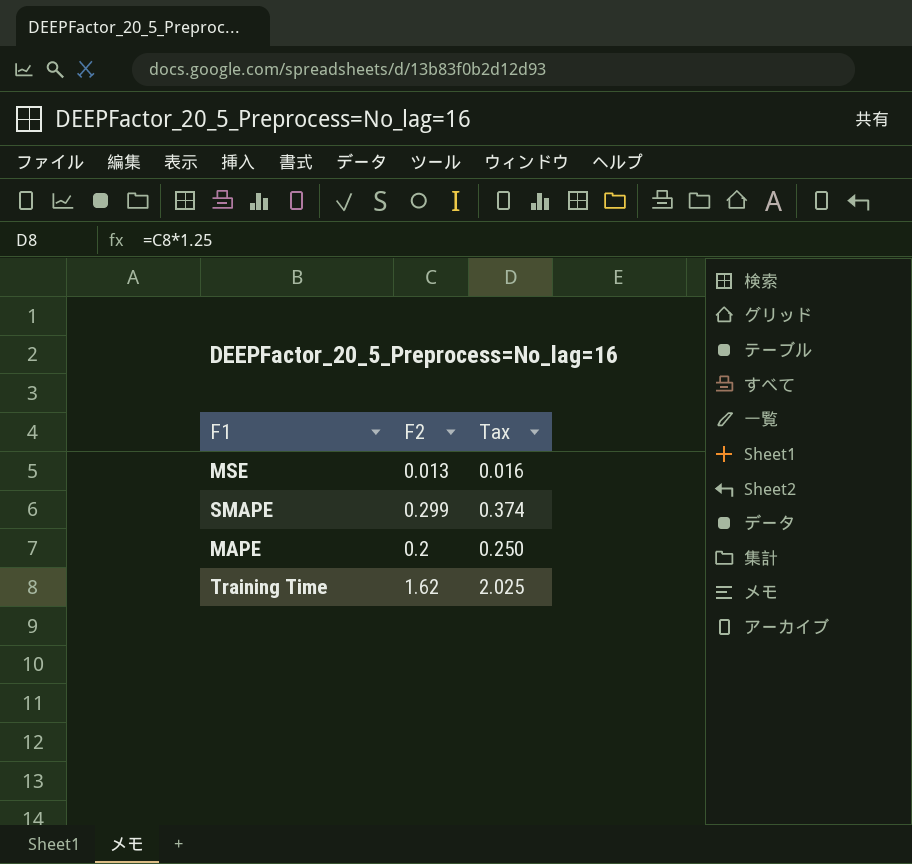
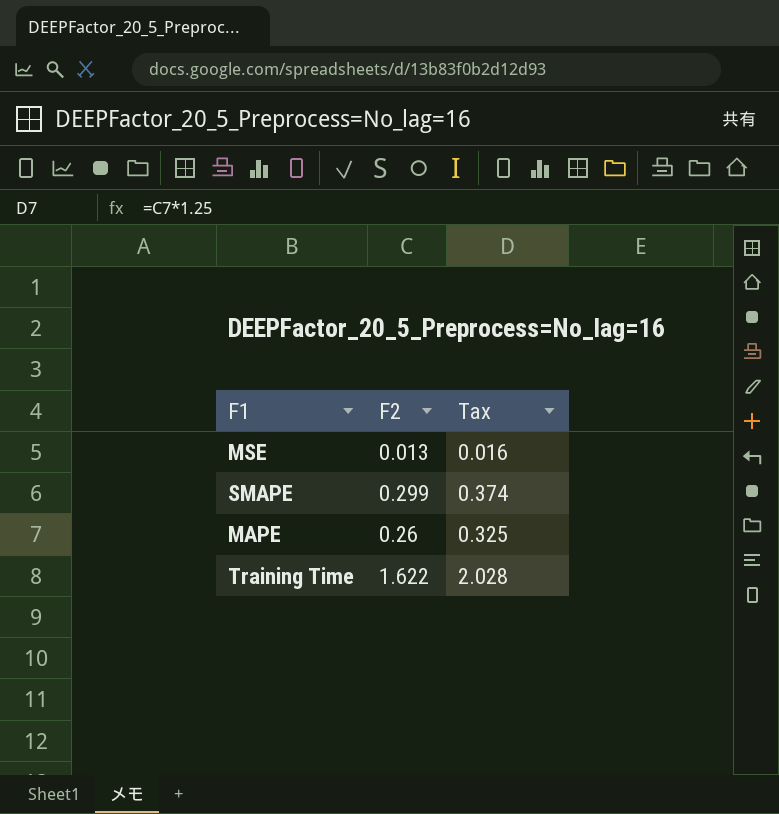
MAPE | F2: 0.2 -> 0.26
MAPE | Tax: 0.250 -> 0.325
Training Time | F2: 1.62 -> 1.622
Training Time | Tax: 2.025 -> 2.028

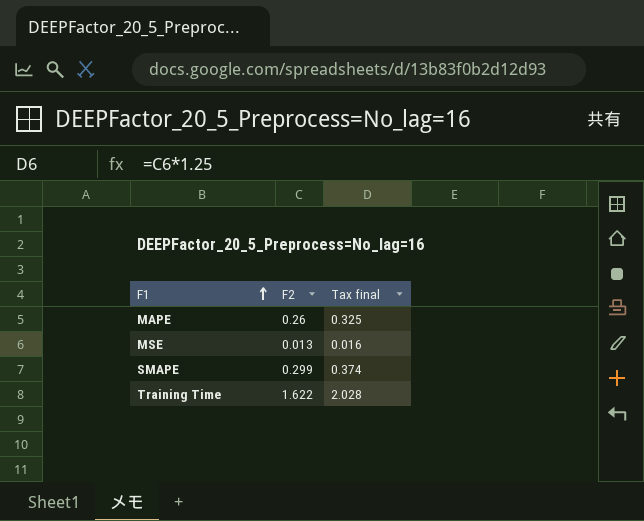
row order: none -> F1 ascending
column name: Tax -> Tax final

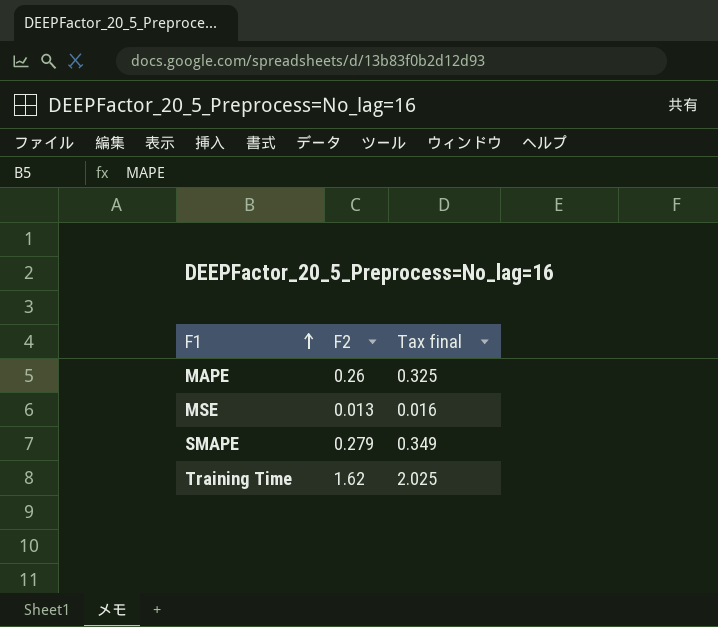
SMAPE | F2: 0.299 -> 0.279
SMAPE | Tax final: 0.374 -> 0.349
Training Time | F2: 1.622 -> 1.62
Training Time | Tax final: 2.028 -> 2.025

